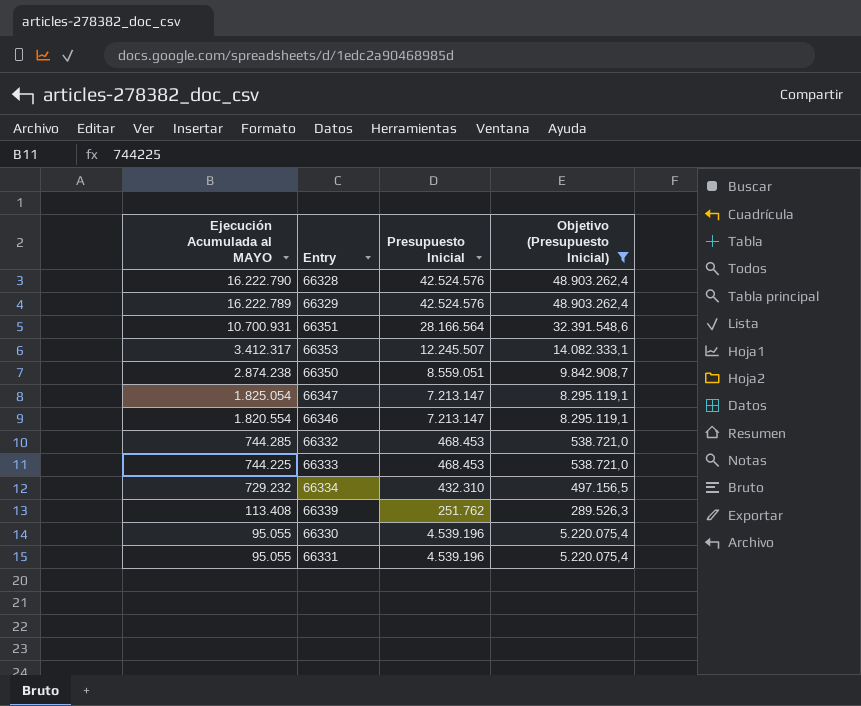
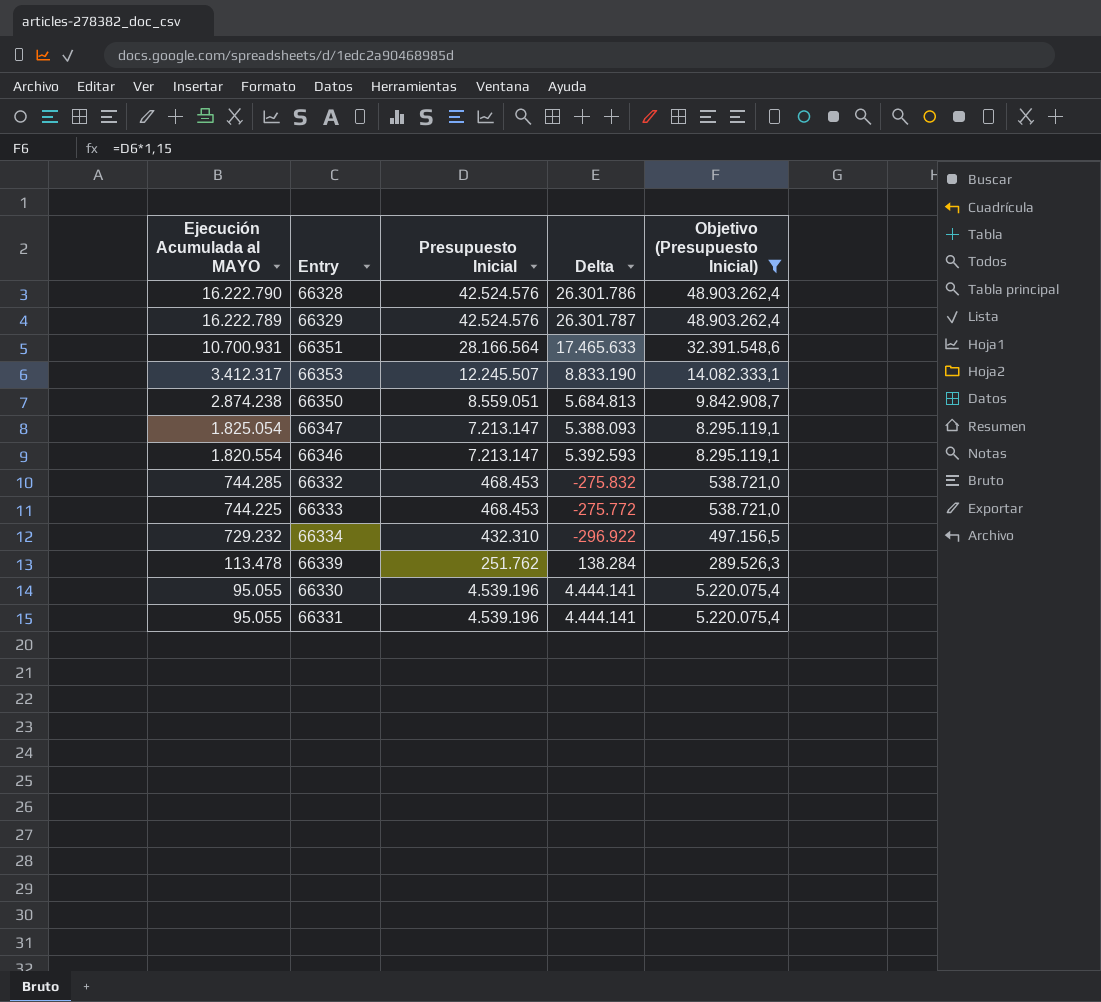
column Delta | formula: none -> [Presupuesto Inicial] - [Ejecución Acumulada al MAYO]
66339 | Ejecución Acumulada al MAYO: 113.408 -> 113.478

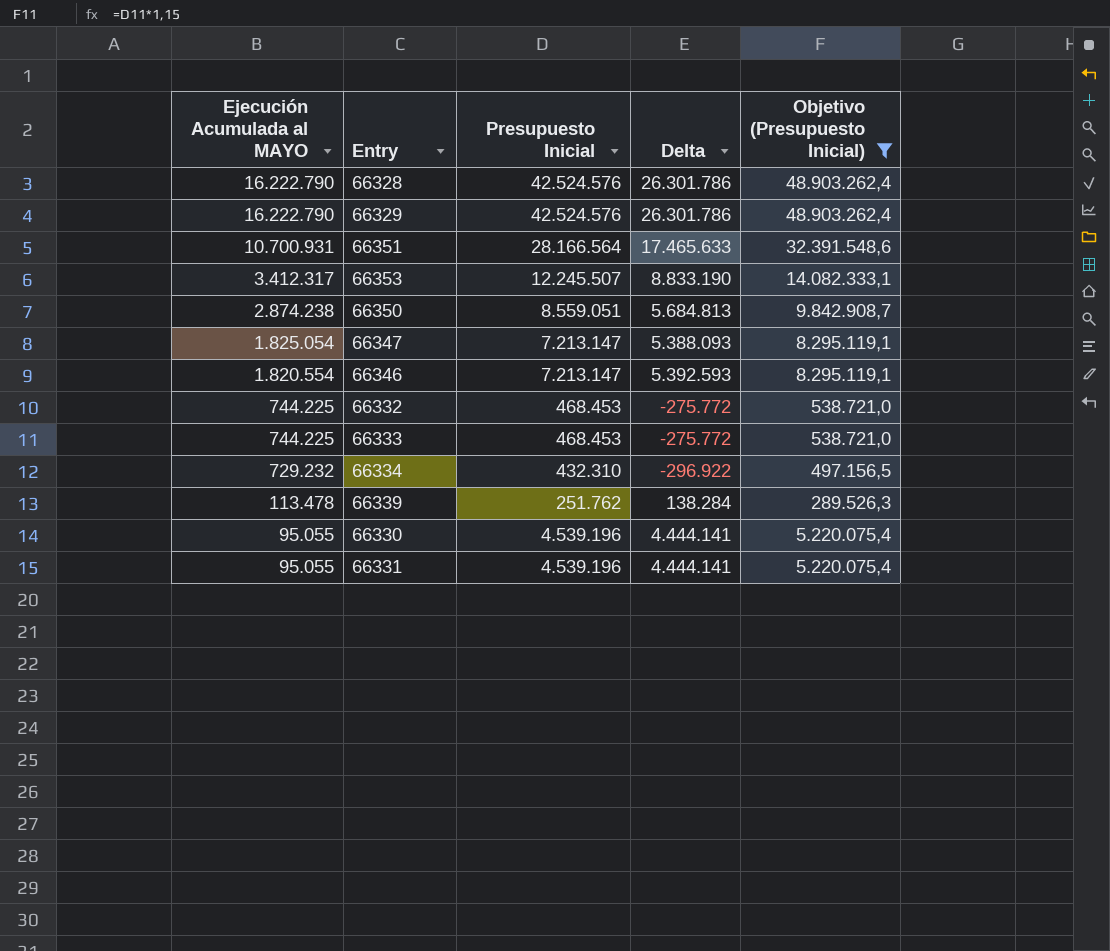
66329 | Ejecución Acumulada al MAYO: 16.222.789 -> 16.222.790
66329 | Delta: 26.301.787 -> 26.301.786
66332 | Ejecución Acumulada al MAYO: 744.285 -> 744.225
66332 | Delta: -275.832 -> -275.772

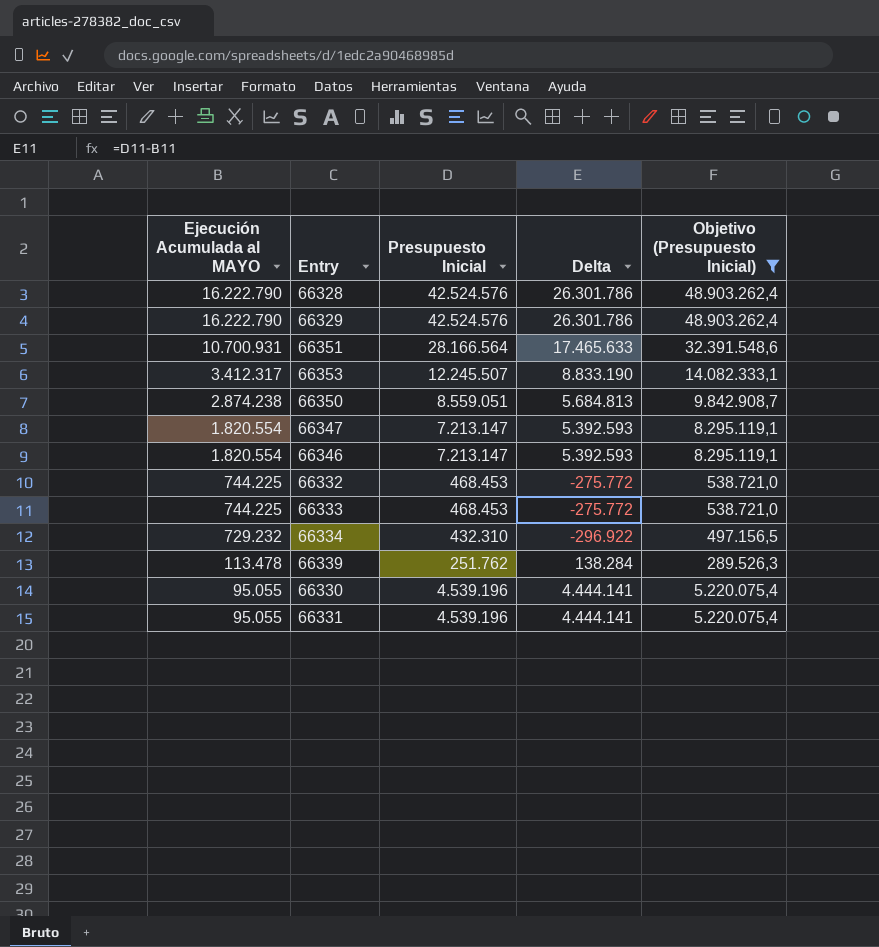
66347 | Ejecución Acumulada al MAYO: 1.825.054 -> 1.820.554
66347 | Delta: 5.388.093 -> 5.392.593

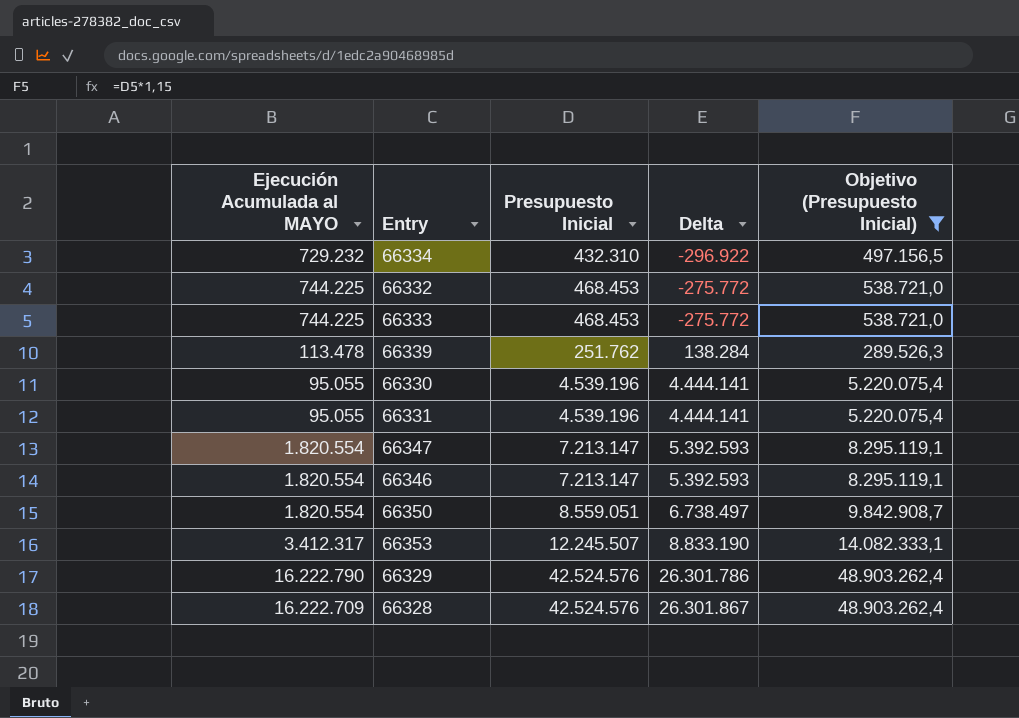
row order: Ejecución Acumulada al MAYO descending -> Delta ascending
row 66351: 10.700.931 | 28.166.564 | 17.465.633 | 32.391.548,6 -> none
66350 | Ejecución Acumulada al MAYO: 2.874.238 -> 1.820.554
66350 | Delta: 5.684.813 -> 6.738.497
66328 | Ejecución Acumulada al MAYO: 16.222.790 -> 16.222.709
66328 | Delta: 26.301.786 -> 26.301.867

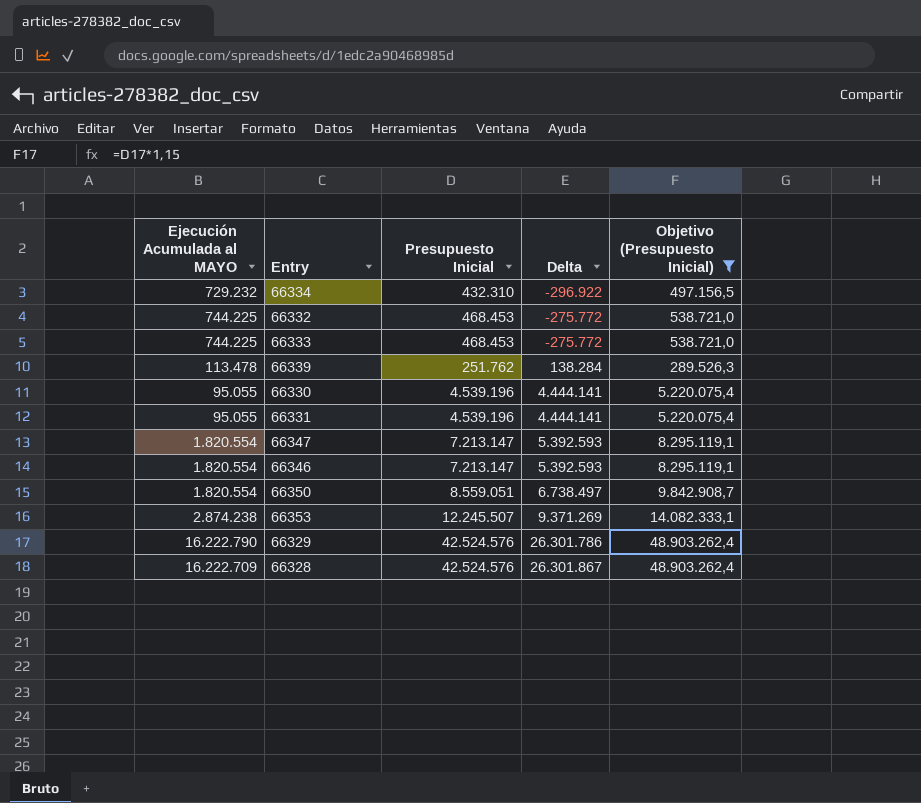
66353 | Ejecución Acumulada al MAYO: 3.412.317 -> 2.874.238
66353 | Delta: 8.833.190 -> 9.371.269

